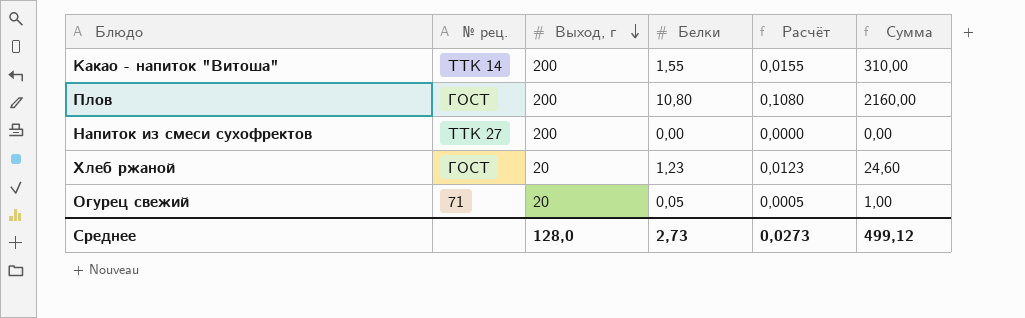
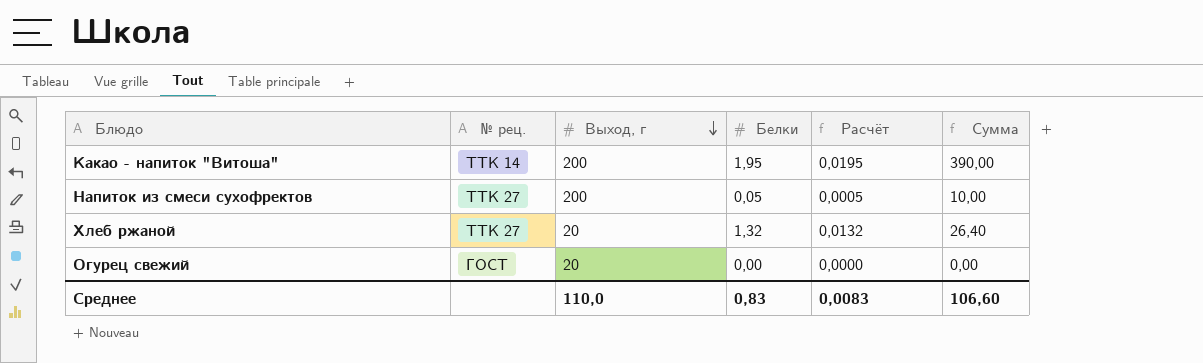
row Плов: ГОСТ | 200 | 10,80 | 0,1080 | 2160,00 -> none
Какао - напиток "Витоша" | Белки: 1,55 -> 1,95
Какао - напиток "Витоша" | Расчёт: 0,0155 -> 0,0195
Какао - напиток "Витоша" | Сумма: 310,00 -> 390,00
Напиток из смеси сухофректов | Белки: 0,00 -> 0,05
Напиток из смеси сухофректов | Расчёт: 0,0000 -> 0,0005
Напиток из смеси сухофректов | Сумма: 0,00 -> 10,00
Хлеб ржаной | № рец.: ГОСТ -> ТТК 27
Хлеб ржаной | Белки: 1,23 -> 1,32
Хлеб ржаной | Расчёт: 0,0123 -> 0,0132
Хлеб ржаной | Сумма: 24,60 -> 26,40
Огурец свежий | № рец.: 71 -> ГОСТ
Огурец свежий | Белки: 0,05 -> 0,00
Огурец свежий | Расчёт: 0,0005 -> 0,0000
Огурец свежий | Сумма: 1,00 -> 0,00
Среднее | Выход, г: 128,0 -> 110,0
Среднее | Белки: 2,73 -> 0,83
Среднее | Расчёт: 0,0273 -> 0,0083
Среднее | Сумма: 499,12 -> 106,60

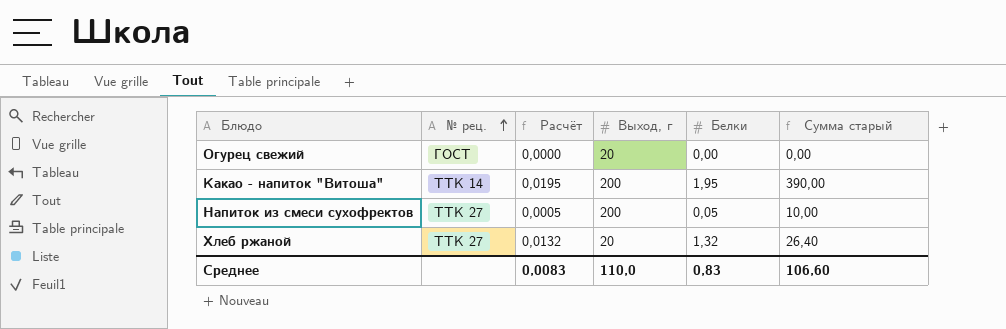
row order: Выход, г descending -> № рец. ascending
column Расчёт | position: 5 -> 3
column name: Сумма -> Сумма старый

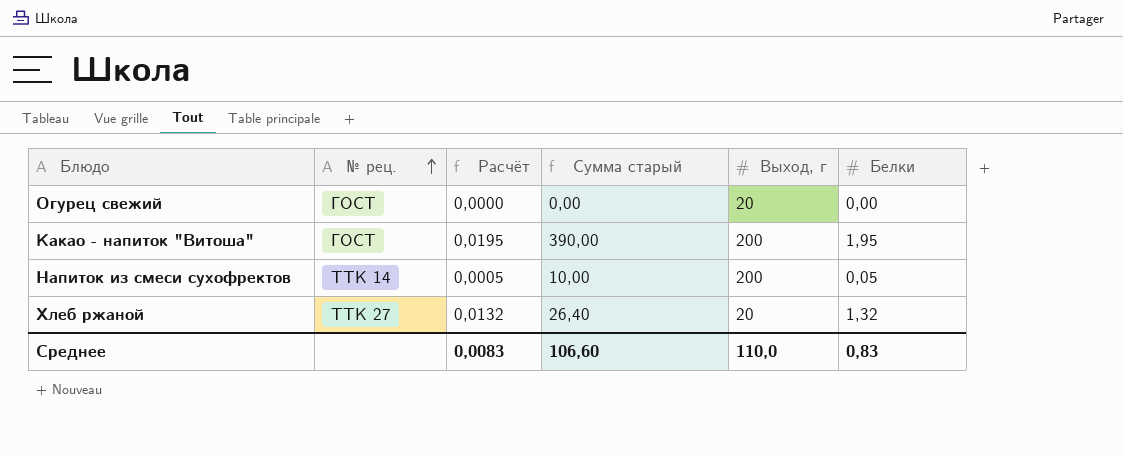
column Сумма старый | position: 6 -> 4
Какао - напиток "Витоша" | № рец.: ТТК 14 -> ГОСТ
Напиток из смеси сухофректов | № рец.: ТТК 27 -> ТТК 14

